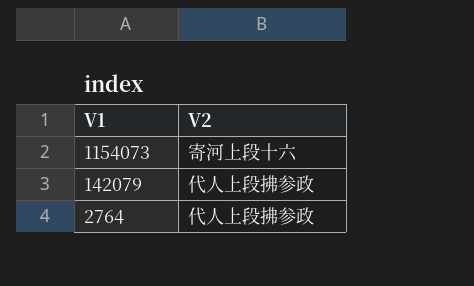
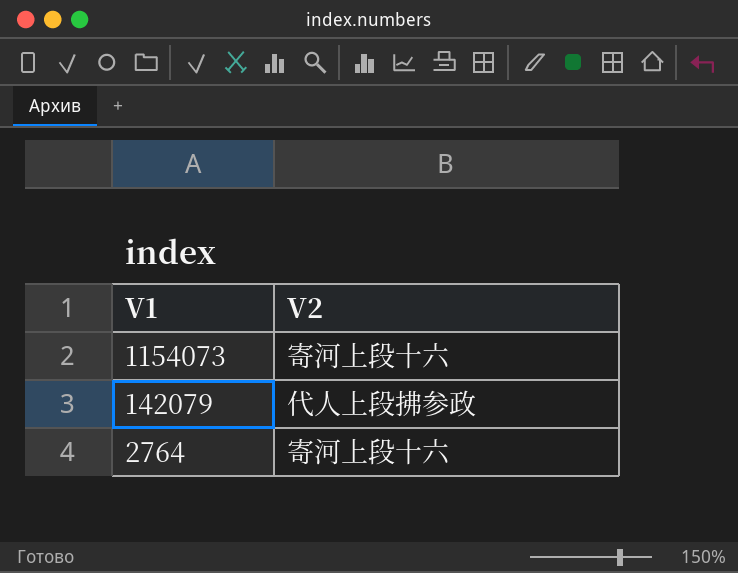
2764 | V2: 代人上段拂参政 -> 寄河上段十六

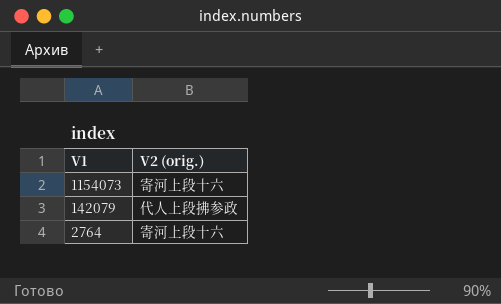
column name: V2 -> V2 (orig.)

